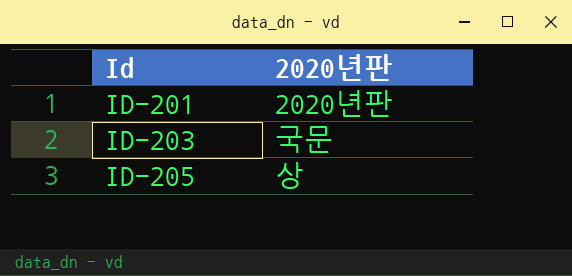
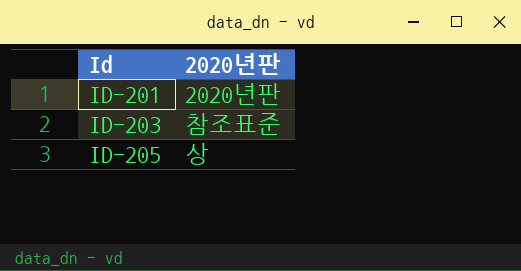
ID-203 | 2020년판: 국문 -> 참조표준

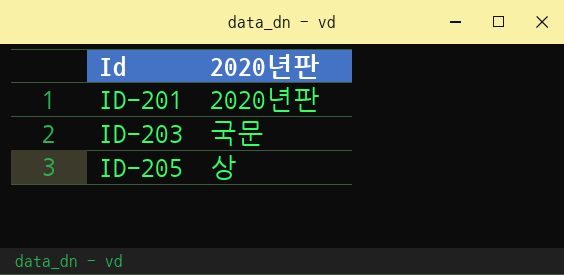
ID-203 | 2020년판: 참조표준 -> 국문

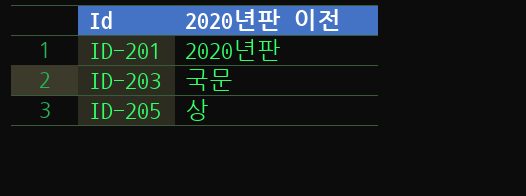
column name: 2020년판 -> 2020년판 이전

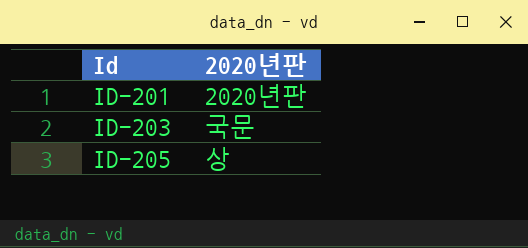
column name: 2020년판 이전 -> 2020년판

